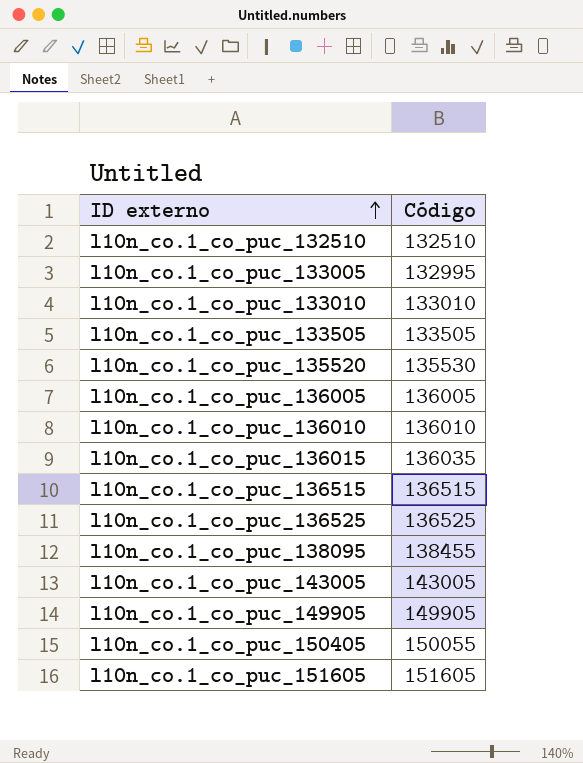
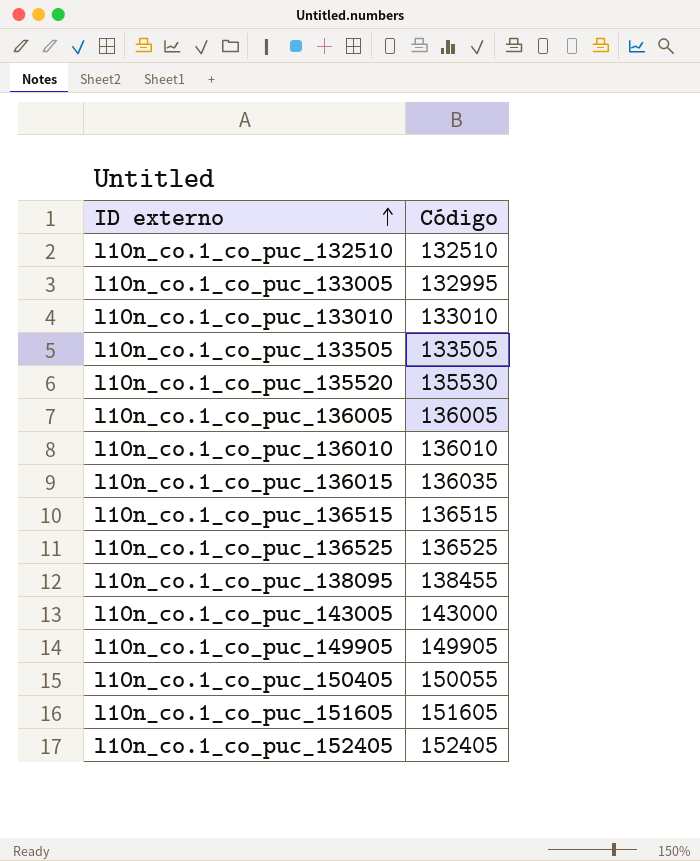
l10n_co.1_co_puc_143005 | Código: 143005 -> 143000
row l10n_co.1_co_puc_152405: none -> 152405

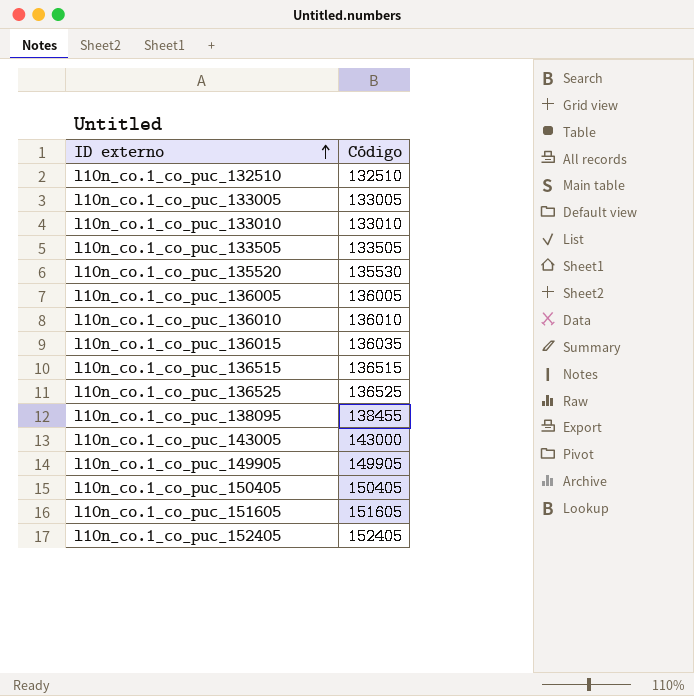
l10n_co.1_co_puc_133005 | Código: 132995 -> 133005
l10n_co.1_co_puc_150405 | Código: 150055 -> 150405

